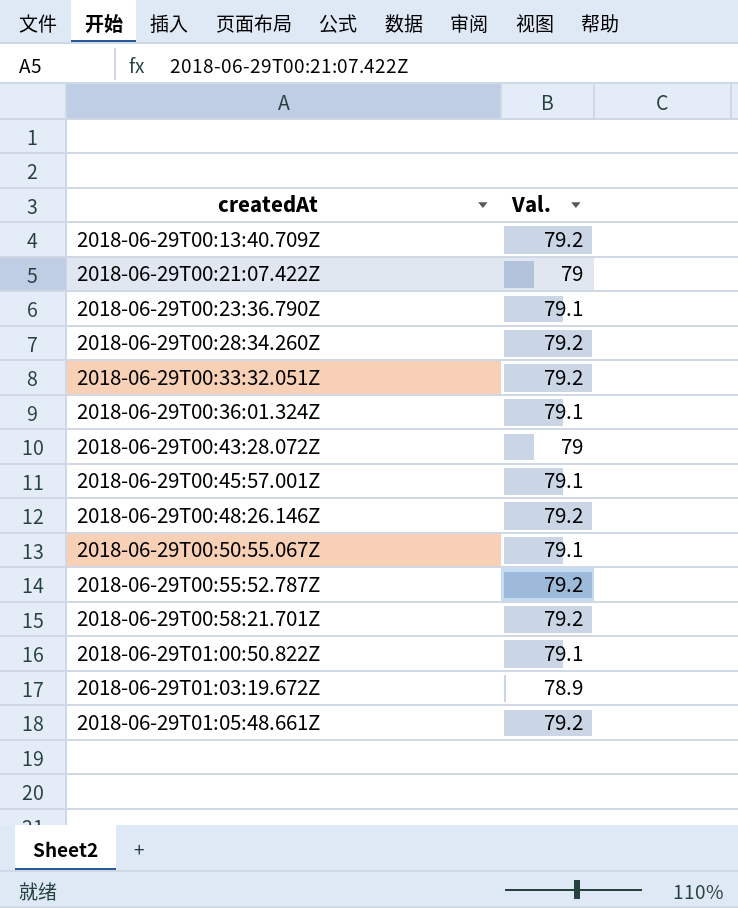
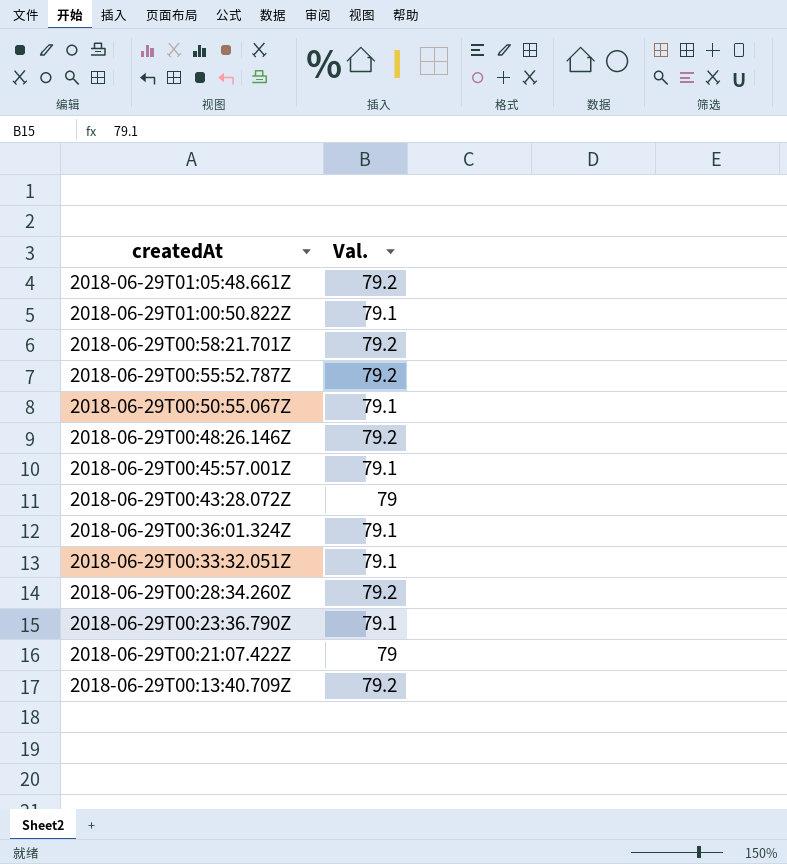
row order: createdAt ascending -> createdAt descending
row 2018-06-29T01:03:19.672Z: 78.9 -> none
2018-06-29T00:33:32.051Z | Val.: 79.2 -> 79.1

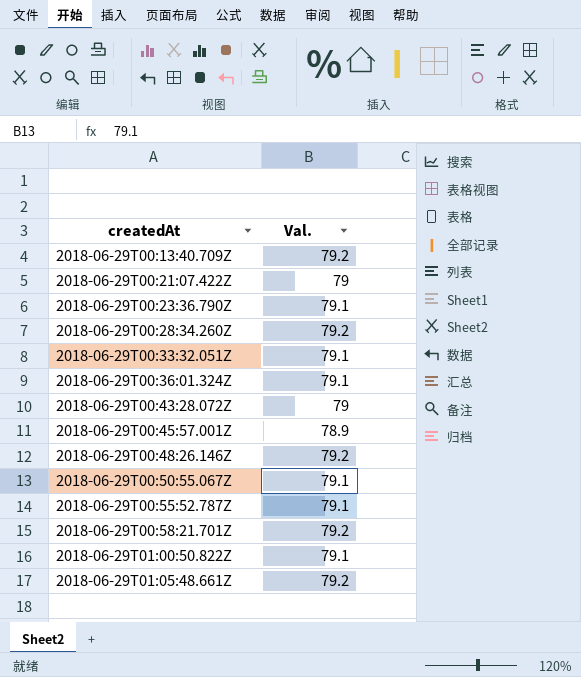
row order: createdAt descending -> createdAt ascending
2018-06-29T00:45:57.001Z | Val.: 79.1 -> 78.9
2018-06-29T00:55:52.787Z | Val.: 79.2 -> 79.1

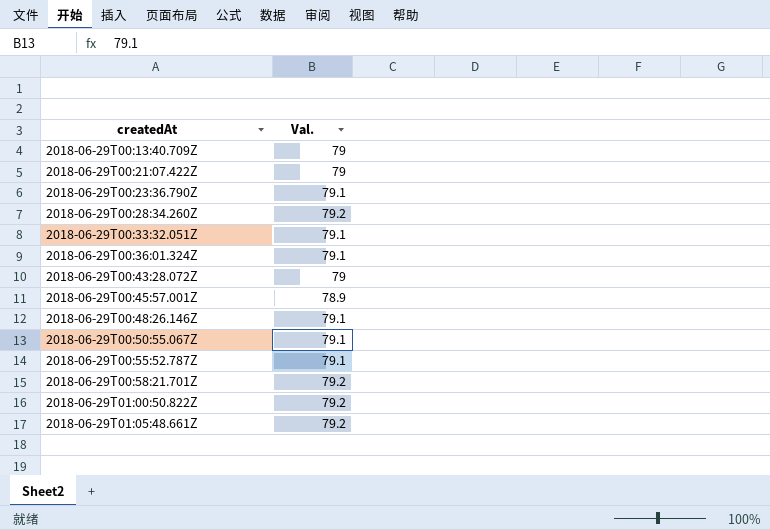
2018-06-29T00:13:40.709Z | Val.: 79.2 -> 79
2018-06-29T00:48:26.146Z | Val.: 79.2 -> 79.1
2018-06-29T01:00:50.822Z | Val.: 79.1 -> 79.2

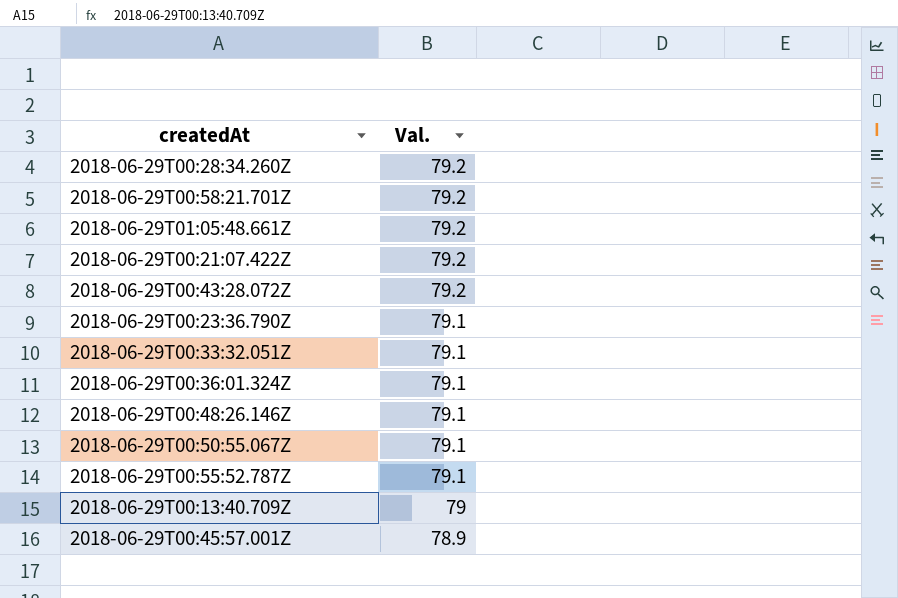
row order: createdAt ascending -> Val. descending
row 2018-06-29T01:00:50.822Z: 79.2 -> none
2018-06-29T00:21:07.422Z | Val.: 79 -> 79.2
2018-06-29T00:43:28.072Z | Val.: 79 -> 79.2

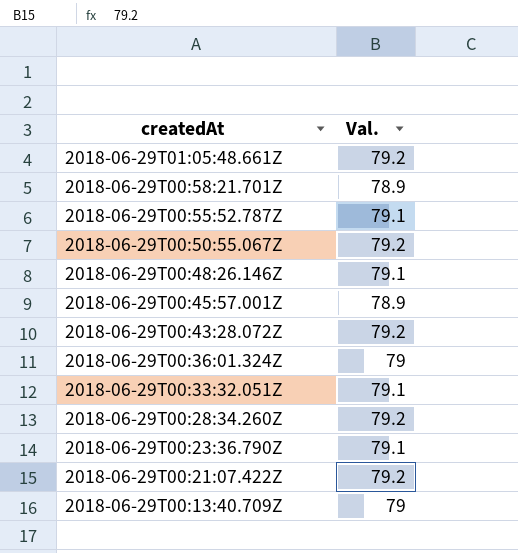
row order: Val. descending -> createdAt descending
2018-06-29T00:58:21.701Z | Val.: 79.2 -> 78.9
2018-06-29T00:50:55.067Z | Val.: 79.1 -> 79.2
2018-06-29T00:36:01.324Z | Val.: 79.1 -> 79

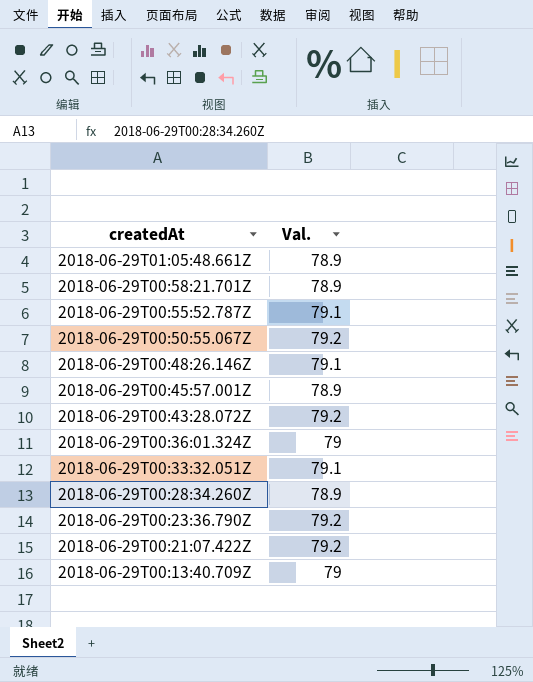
2018-06-29T01:05:48.661Z | Val.: 79.2 -> 78.9
2018-06-29T00:28:34.260Z | Val.: 79.2 -> 78.9
2018-06-29T00:23:36.790Z | Val.: 79.1 -> 79.2

